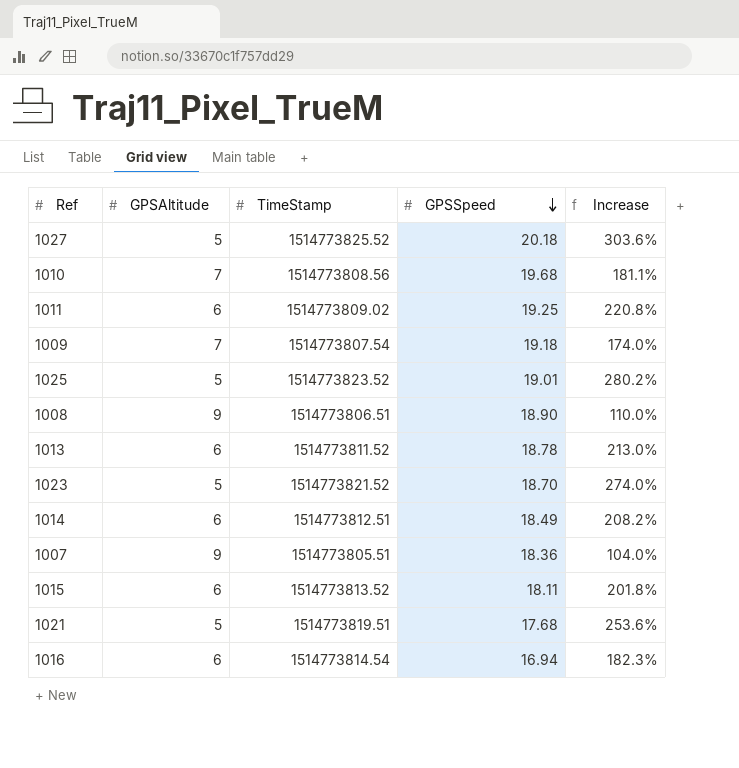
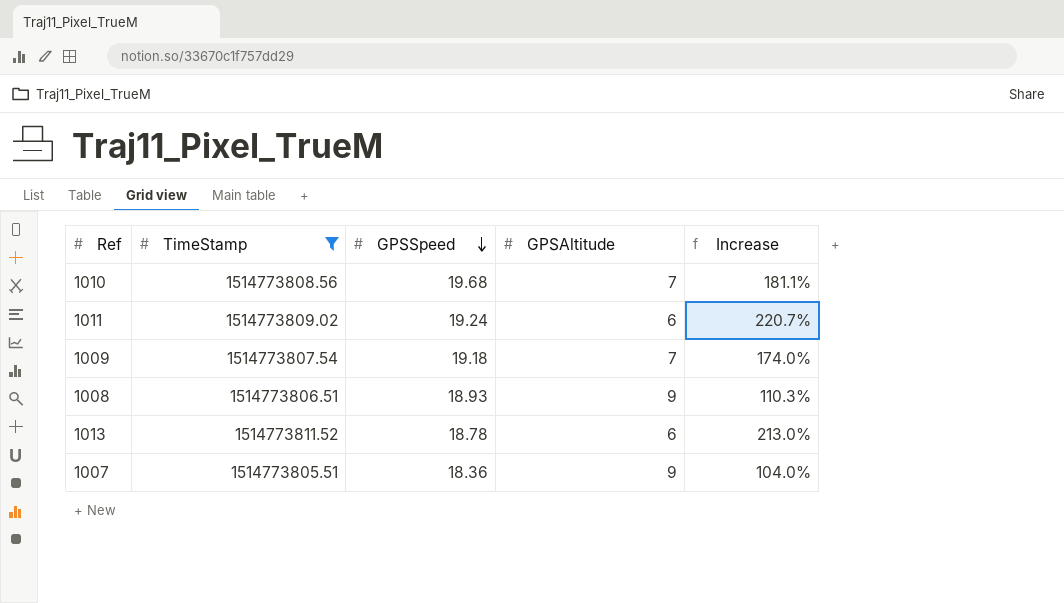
filter: none -> TimeStamp <= 1514773811.52
column GPSAltitude | position: 2 -> 4
1011 | GPSSpeed: 19.25 -> 19.24
1011 | Increase: 220.8% -> 220.7%
1008 | GPSSpeed: 18.90 -> 18.93
1008 | Increase: 110.0% -> 110.3%

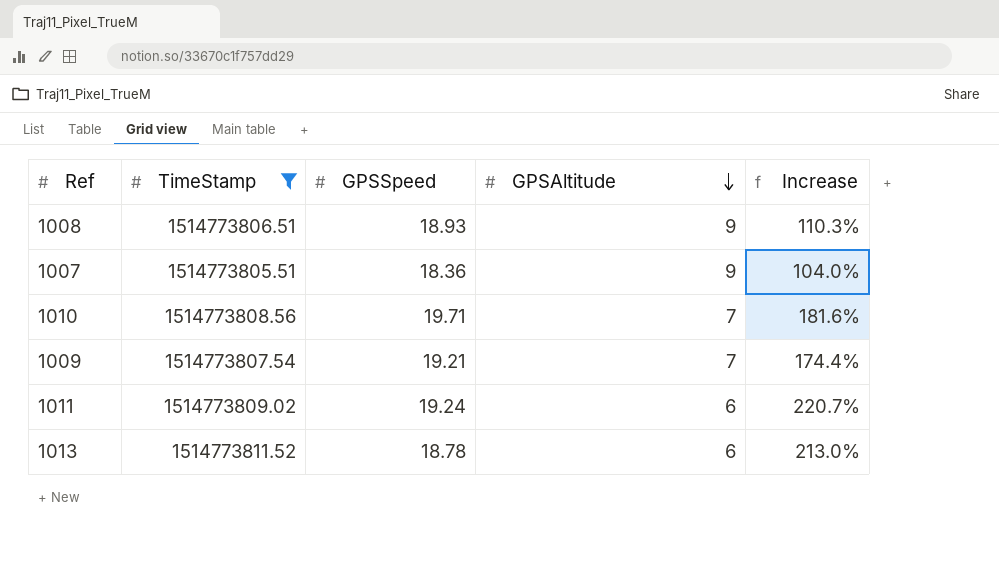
row order: GPSSpeed descending -> GPSAltitude descending
1010 | GPSSpeed: 19.68 -> 19.71
1010 | Increase: 181.1% -> 181.6%
1009 | GPSSpeed: 19.18 -> 19.21
1009 | Increase: 174.0% -> 174.4%

